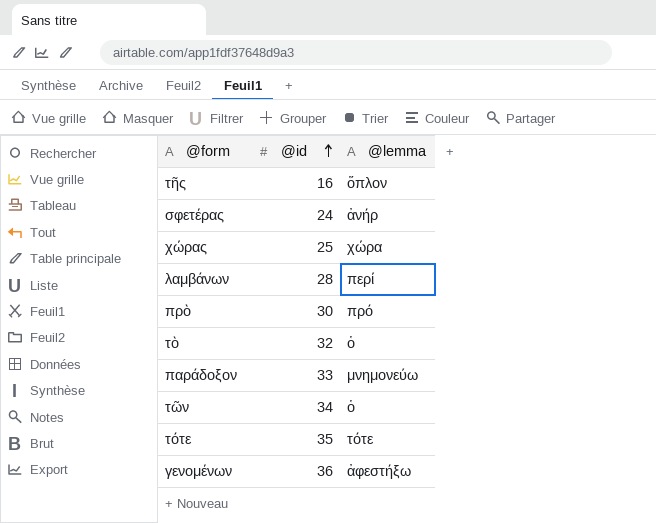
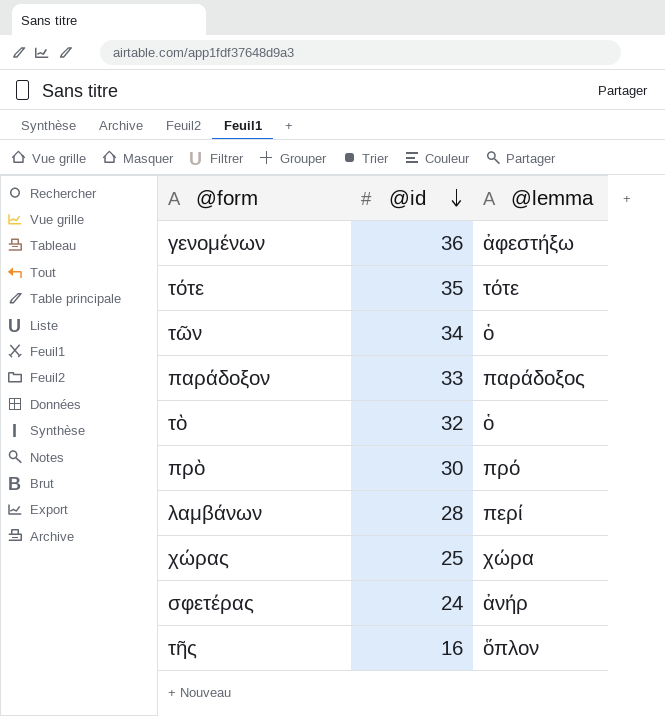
row order: @id ascending -> @id descending
παράδοξον | @lemma: μνημονεύω -> παράδοξος

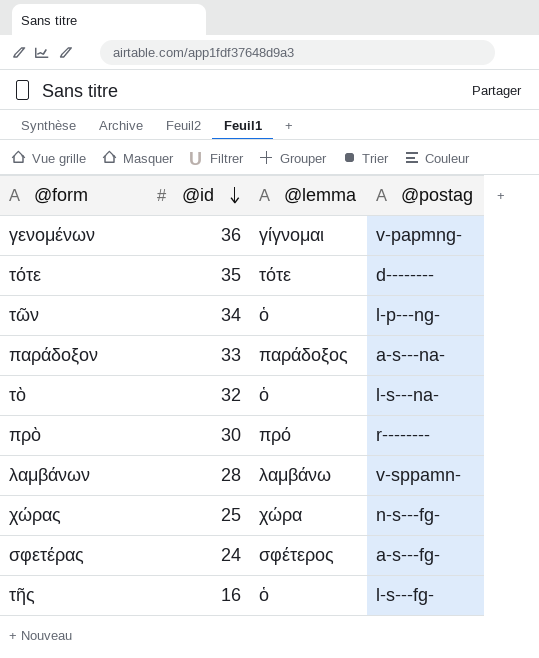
column @postag | position: none -> 4
γενομένων | @lemma: ἀφεστήξω -> γίγνομαι
λαμβάνων | @lemma: περί -> λαμβάνω
σφετέρας | @lemma: ἀνήρ -> σφέτερος
τῆς | @lemma: ὅπλον -> ὁ

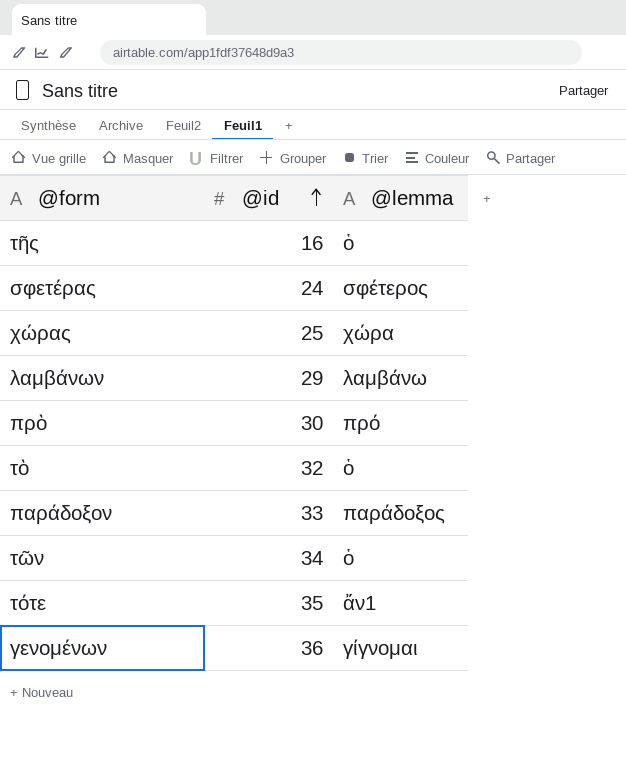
row order: @id descending -> @id ascending
column @postag | position: 4 -> none
λαμβάνων | @id: 28 -> 29
τότε | @lemma: τότε -> ἄν1

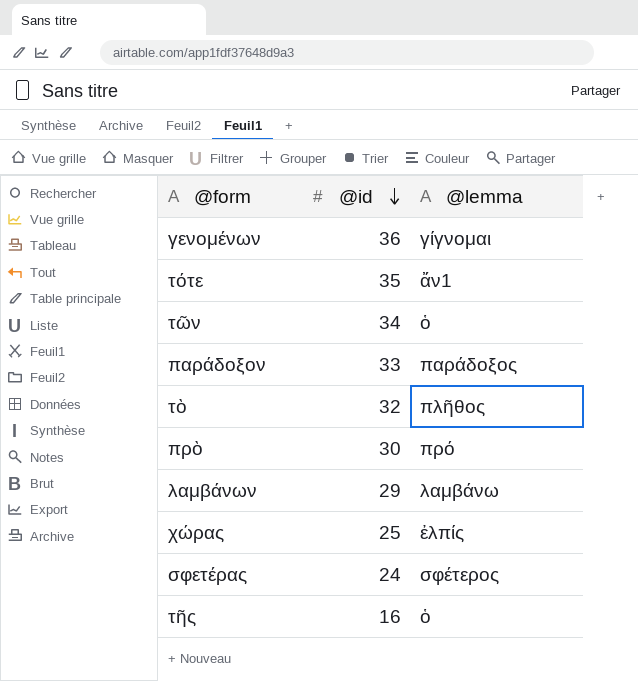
row order: @id ascending -> @id descending
τὸ | @lemma: ὁ -> πλῆθος
χώρας | @lemma: χώρα -> ἐλπίς

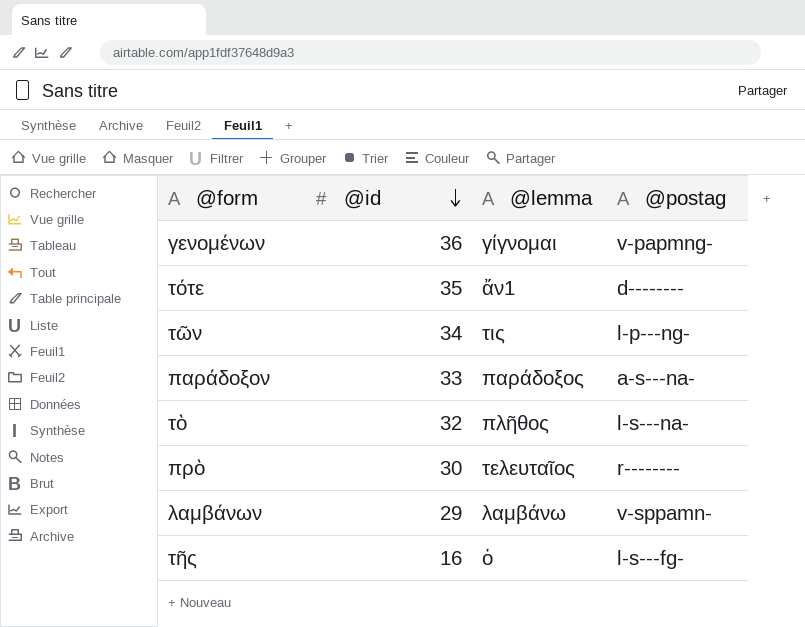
column @postag | position: none -> 4
row χώρας: 25 | ἐλπίς -> none
row σφετέρας: 24 | σφέτερος -> none
τῶν | @lemma: ὁ -> τις
πρὸ | @lemma: πρό -> τελευταῖος

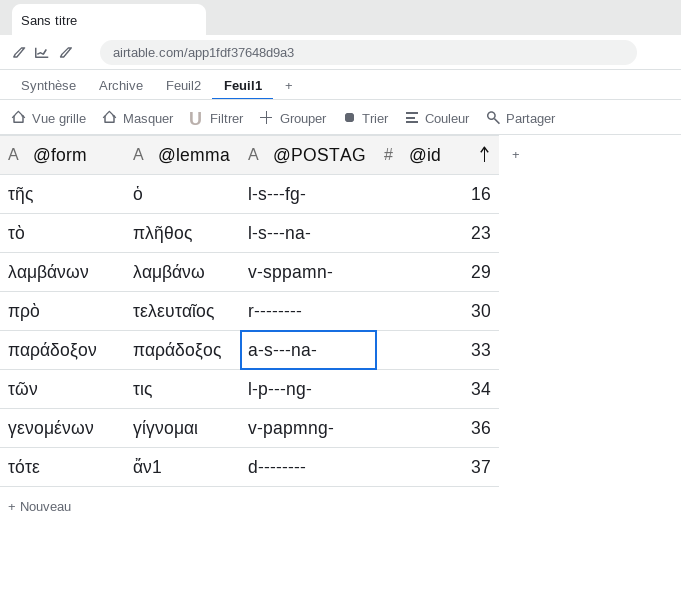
row order: @id descending -> @id ascending
column name: @postag -> @POSTAG
column @id | position: 2 -> 4
τὸ | @id: 32 -> 23
τότε | @id: 35 -> 37

